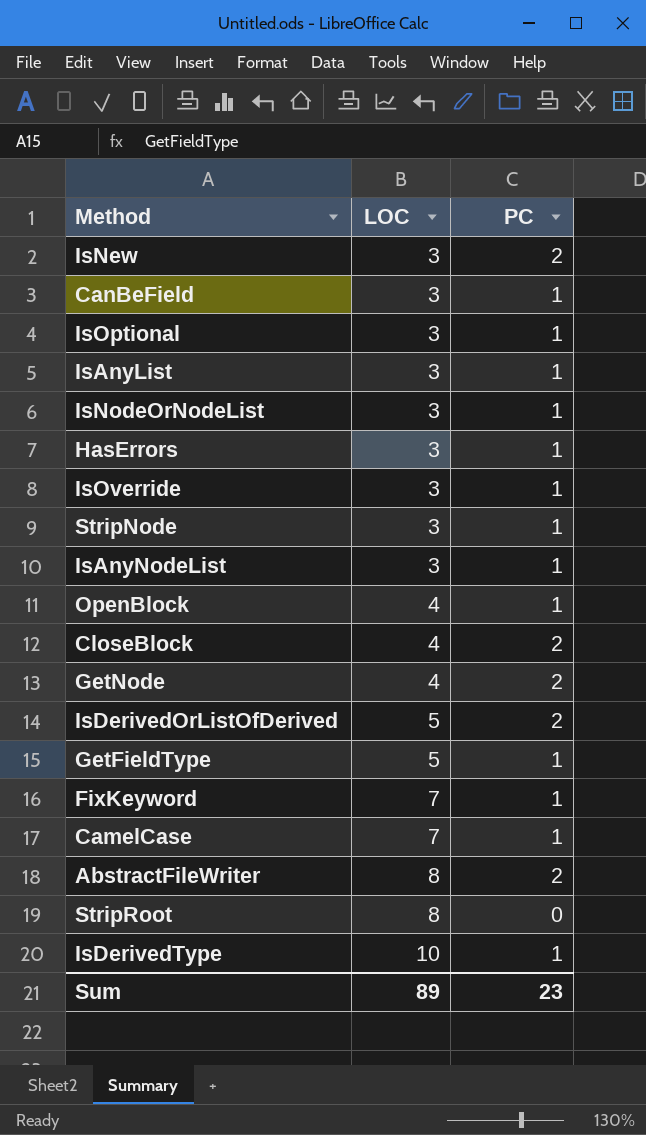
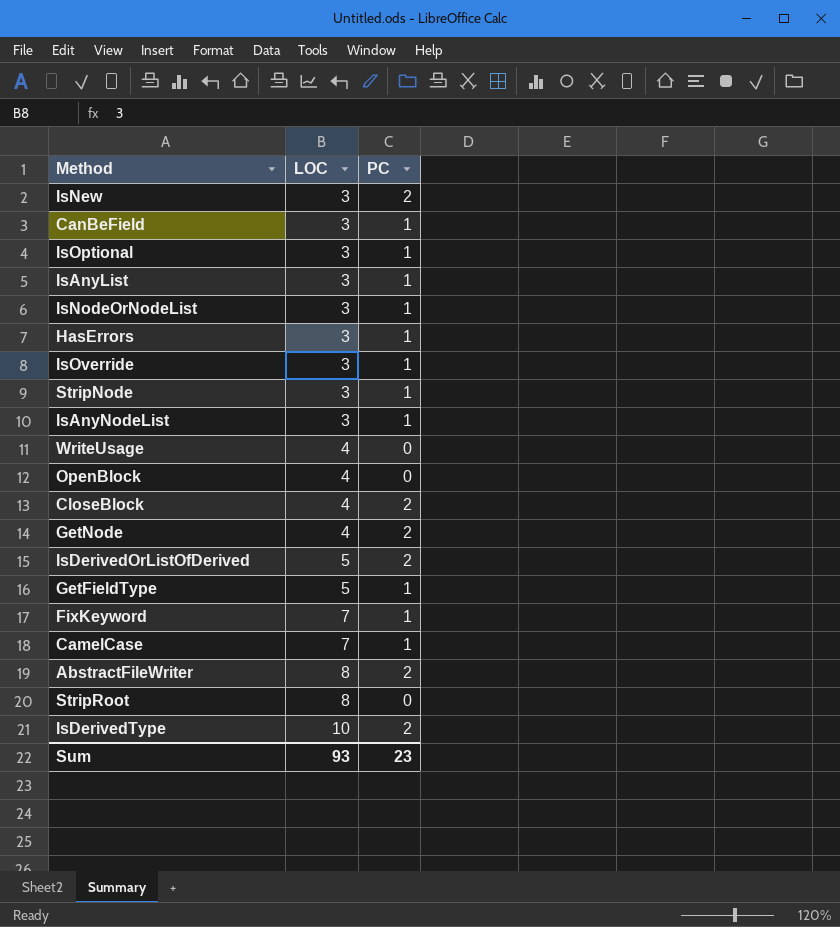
row WriteUsage: none -> 4 | 0
OpenBlock | PC: 1 -> 0
IsDerivedType | PC: 1 -> 2
Sum | LOC: 89 -> 93

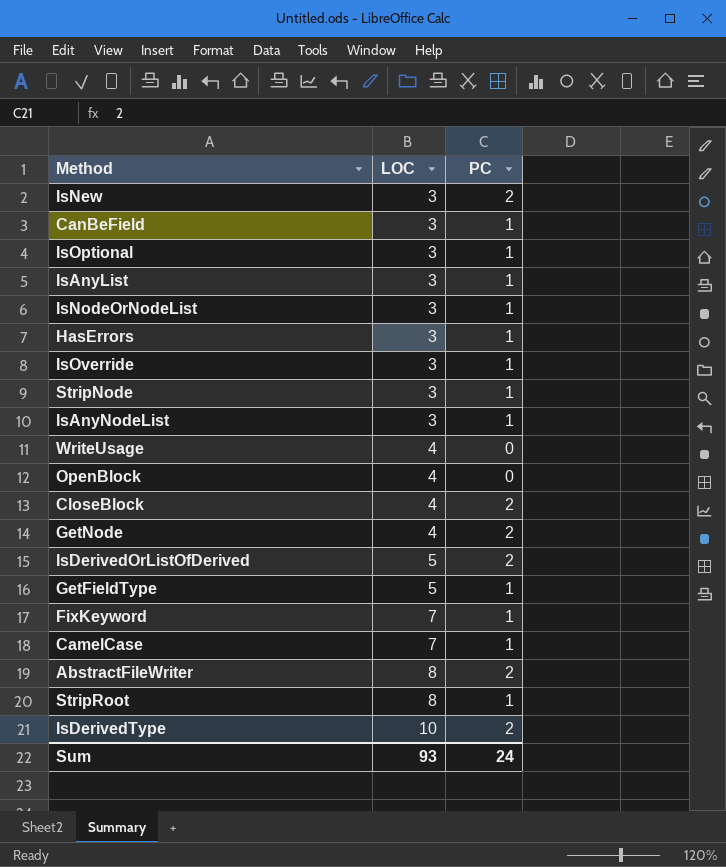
StripRoot | PC: 0 -> 1
Sum | PC: 23 -> 24

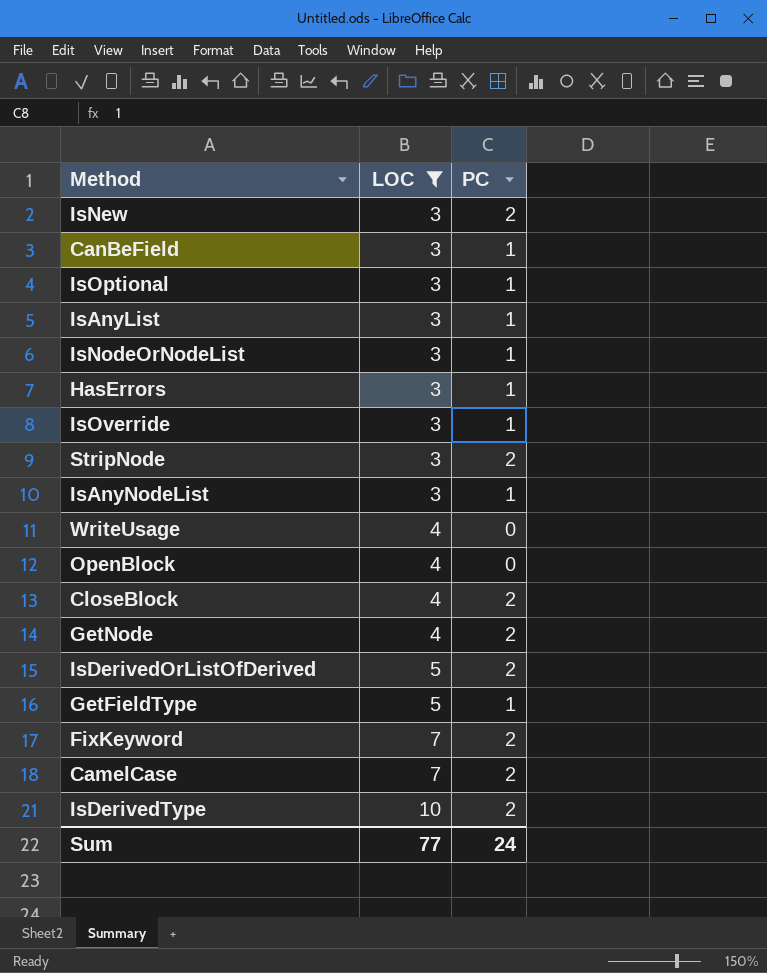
filter: none -> LOC != 8
StripNode | PC: 1 -> 2
FixKeyword | PC: 1 -> 2
CamelCase | PC: 1 -> 2
Sum | LOC: 93 -> 77

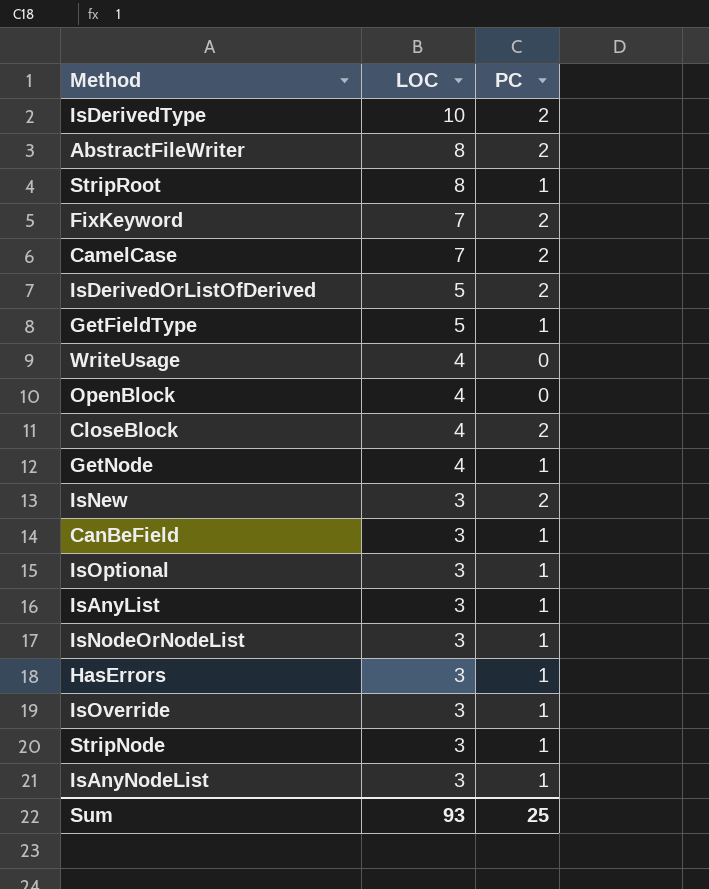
filter: LOC != 8 -> none
row order: LOC ascending -> LOC descending
GetNode | PC: 2 -> 1
StripNode | PC: 2 -> 1
Sum | LOC: 77 -> 93
Sum | PC: 24 -> 25

